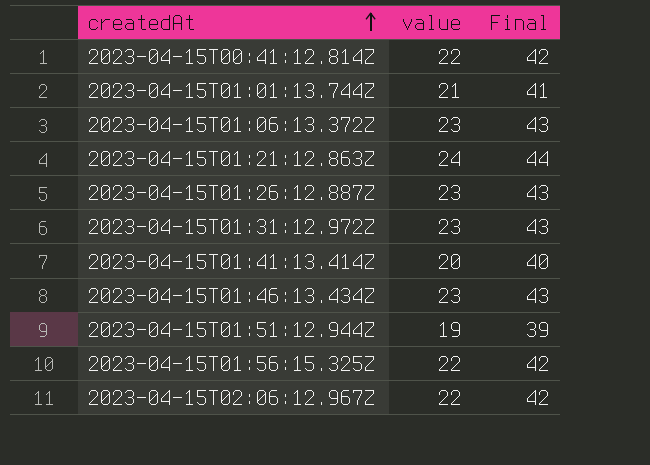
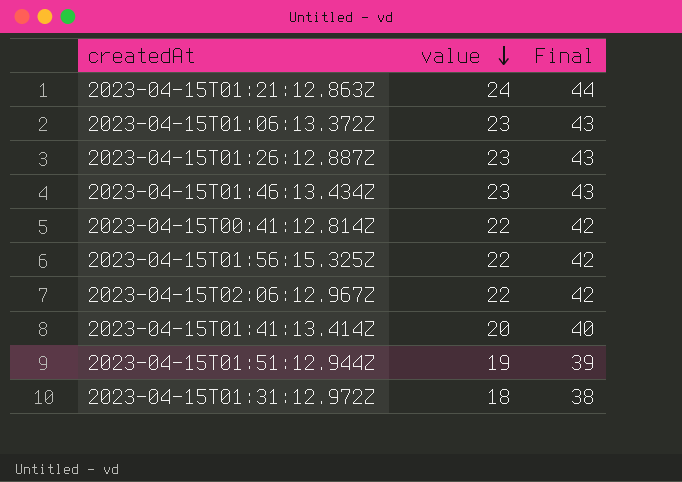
row order: createdAt ascending -> value descending
row 2023-04-15T01:01:13.744Z: 21 | 41 -> none
2023-04-15T01:31:12.972Z | value: 23 -> 18
2023-04-15T01:31:12.972Z | Final: 43 -> 38

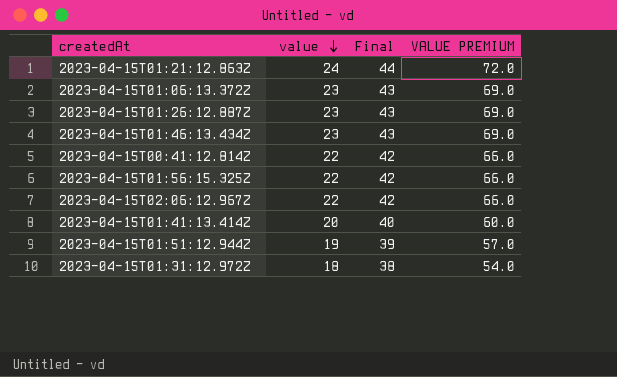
column VALUE PREMIUM | formula: none -> [value] * 3

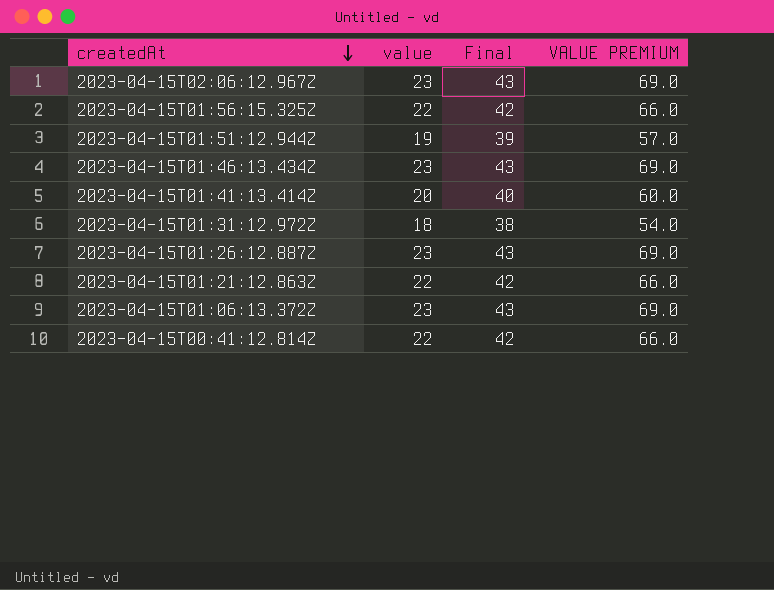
row order: value descending -> createdAt descending
2023-04-15T02:06:12.967Z | value: 22 -> 23
2023-04-15T02:06:12.967Z | Final: 42 -> 43
2023-04-15T02:06:12.967Z | VALUE PREMIUM: 66.0 -> 69.0
2023-04-15T01:21:12.863Z | value: 24 -> 22
2023-04-15T01:21:12.863Z | Final: 44 -> 42
2023-04-15T01:21:12.863Z | VALUE PREMIUM: 72.0 -> 66.0

